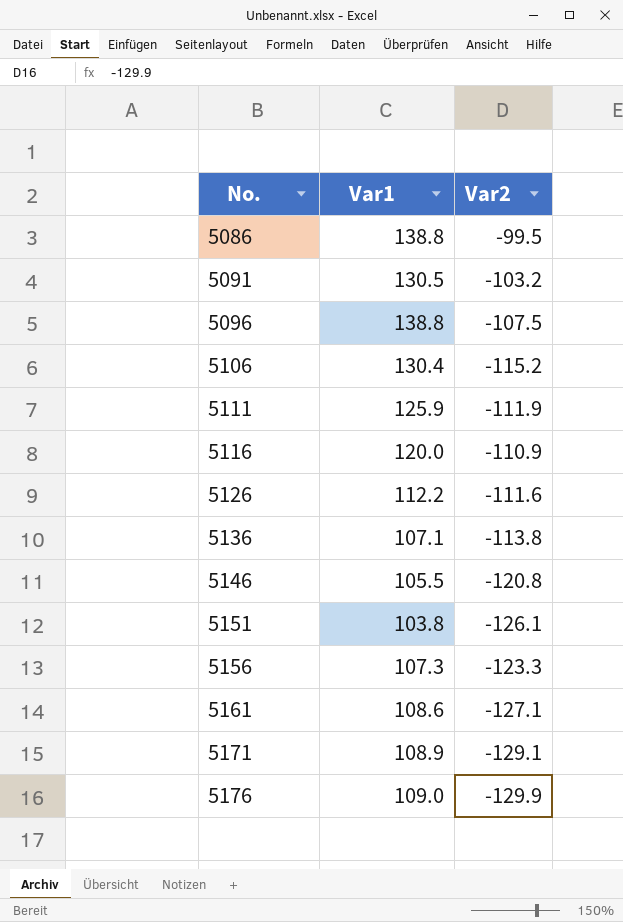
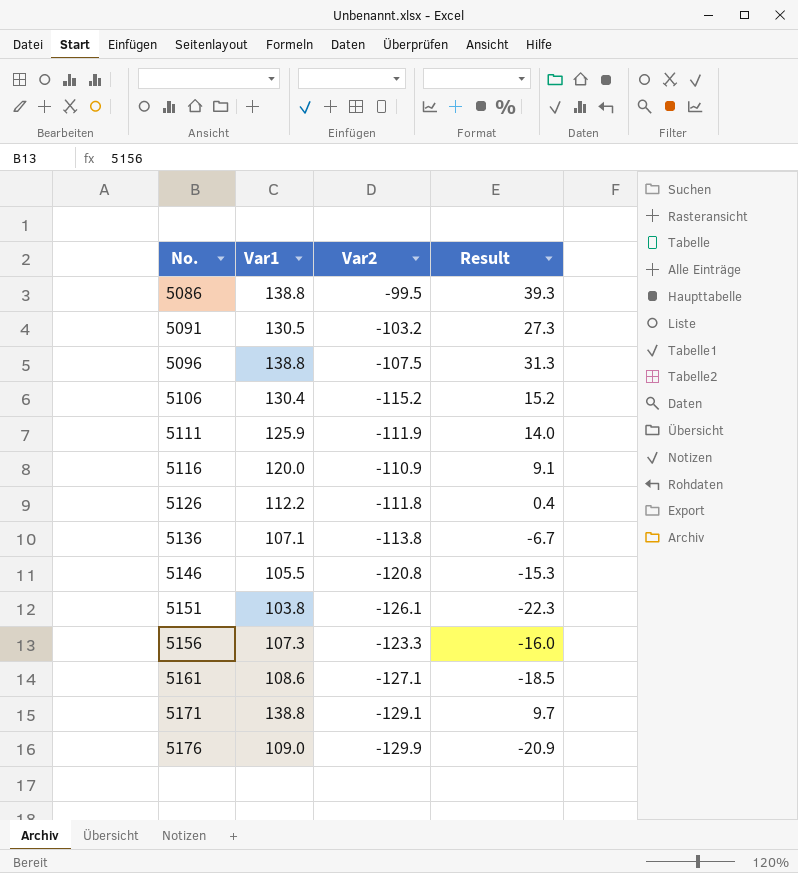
column Result | formula: none -> [Var1] + [Var2]
5126 | Var2: -111.6 -> -111.8
5171 | Var1: 108.9 -> 138.8

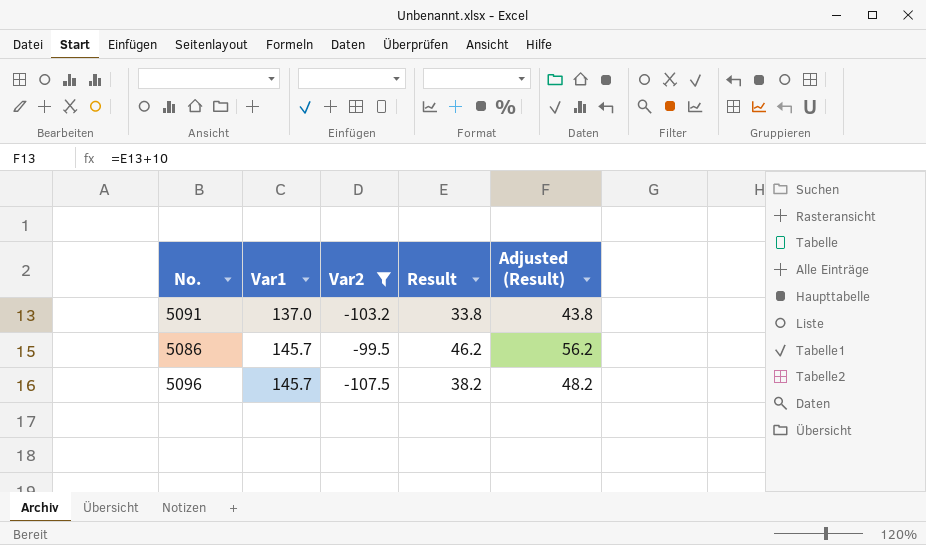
filter: none -> Var2 >= -107.5
row order: No. ascending -> Var1 ascending
column Adjusted (Result) | formula: none -> [Result] + 10
5091 | Var1: 130.5 -> 137.0
5091 | Result: 27.3 -> 33.8
5086 | Var1: 138.8 -> 145.7
5086 | Result: 39.3 -> 46.2
5096 | Var1: 138.8 -> 145.7
5096 | Result: 31.3 -> 38.2

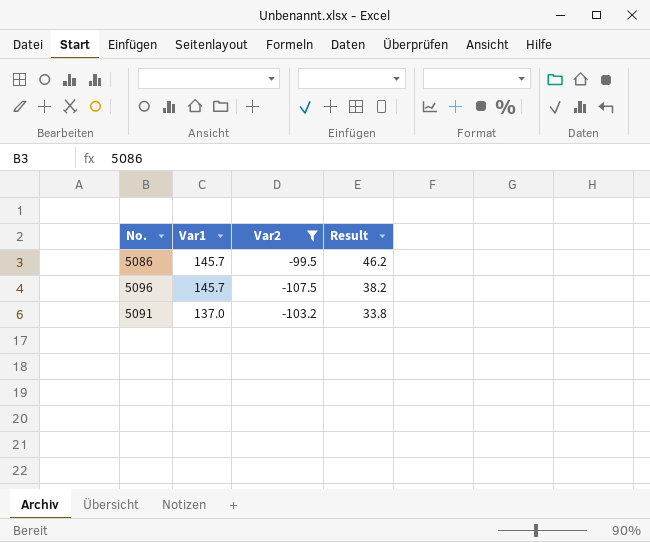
row order: Var1 ascending -> Var1 descending
column Adjusted (Result) | formula: [Result] + 10 -> none

